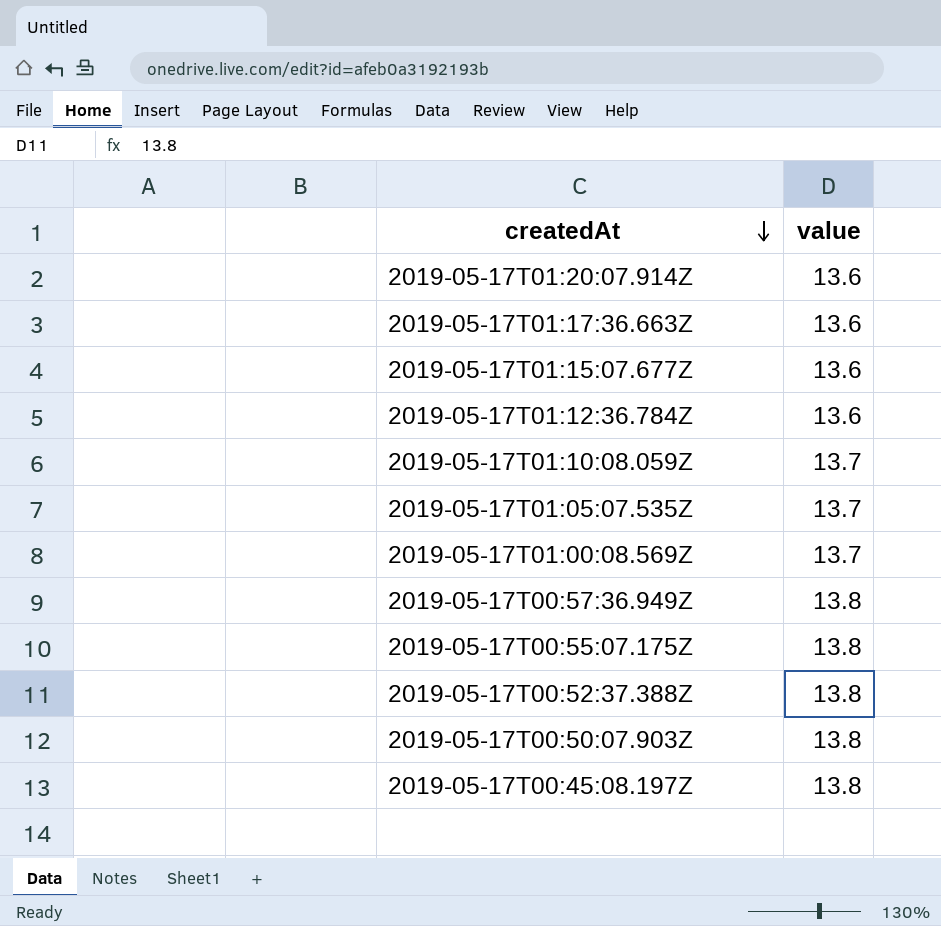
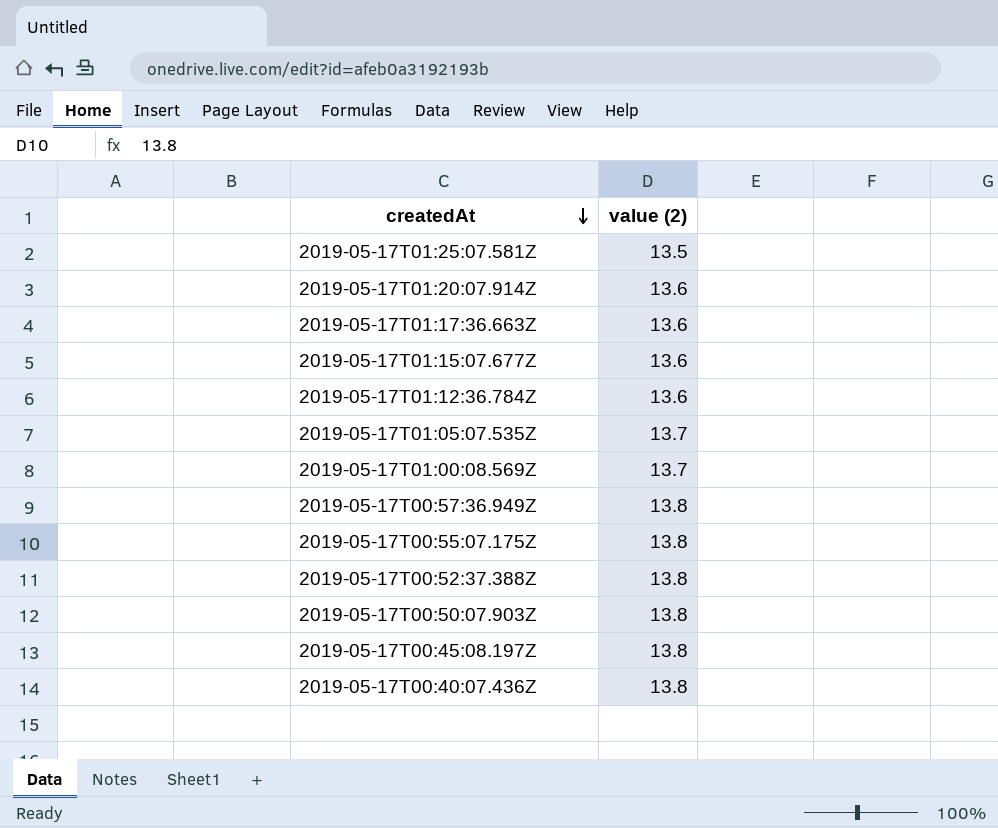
column name: value -> value (2)
row 2019-05-17T01:10:08.059Z: 13.7 -> none
row 2019-05-17T01:25:07.581Z: none -> 13.5
row 2019-05-17T00:40:07.436Z: none -> 13.8

